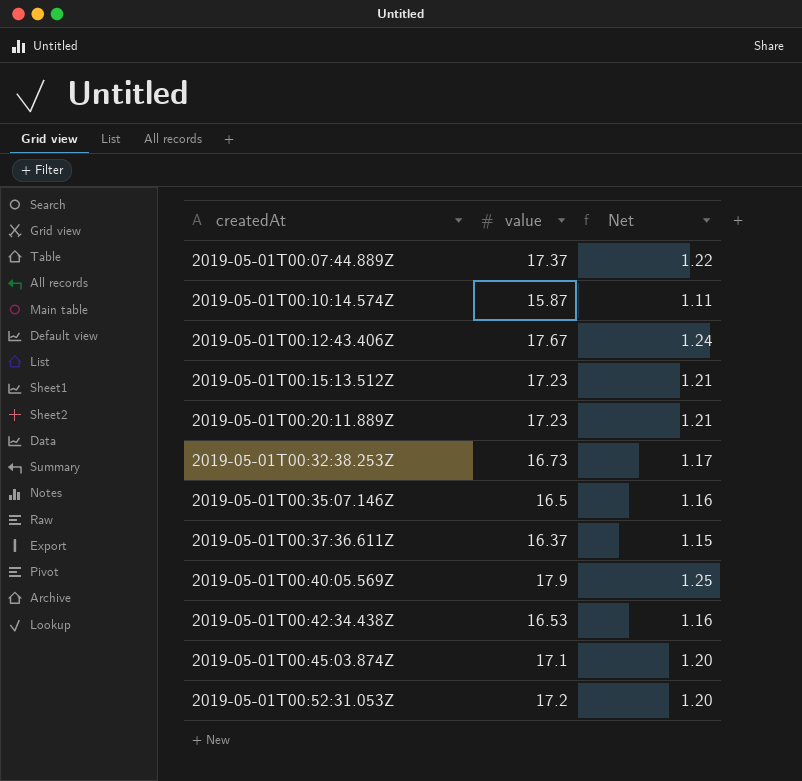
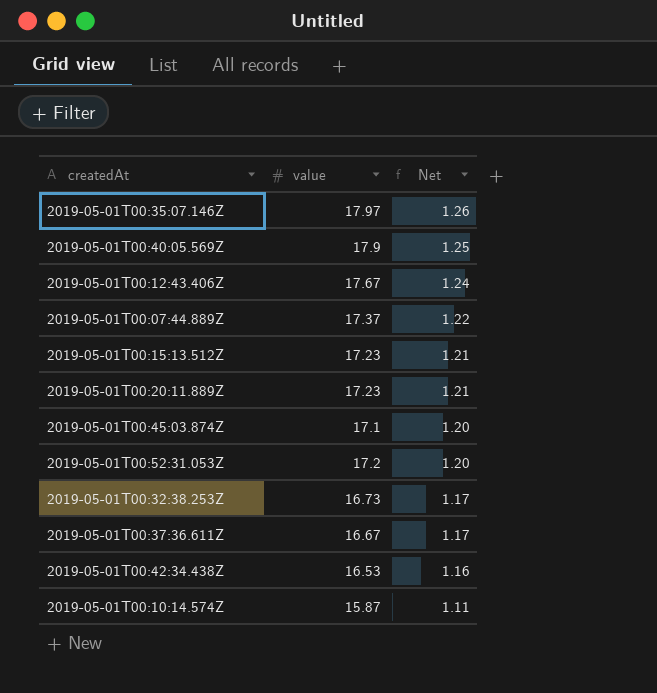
row order: createdAt ascending -> Net descending
2019-05-01T00:35:07.146Z | value: 16.5 -> 17.97
2019-05-01T00:35:07.146Z | Net: 1.16 -> 1.26
2019-05-01T00:37:36.611Z | value: 16.37 -> 16.67
2019-05-01T00:37:36.611Z | Net: 1.15 -> 1.17

